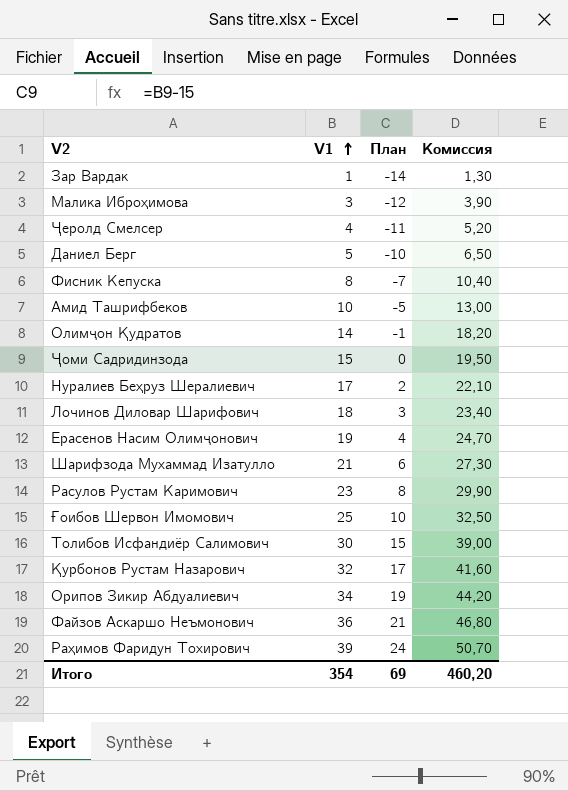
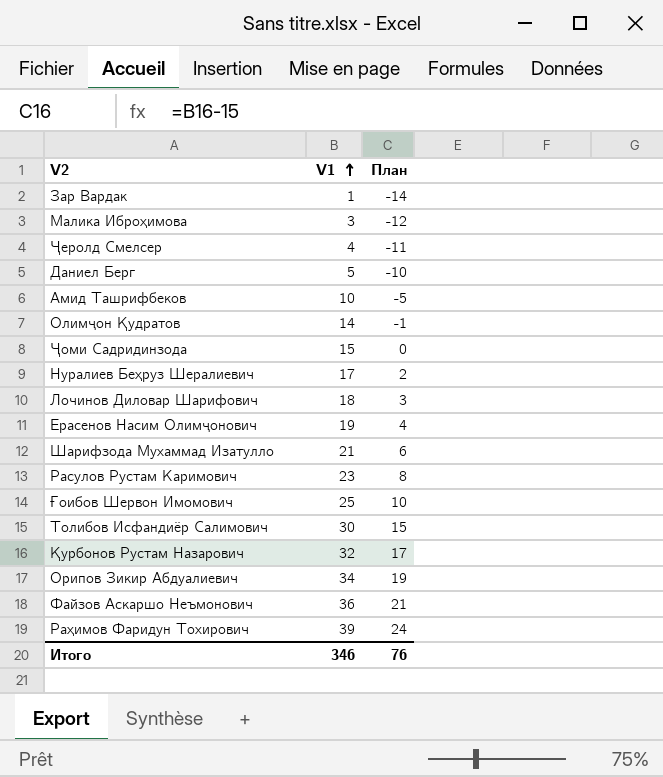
column Комиссия | formula: [V1] * 1,3 -> none
row Фисник Кепуска: 8 | -7 | 10,40 -> none
Итого | V1: 354 -> 346
Итого | План: 69 -> 76

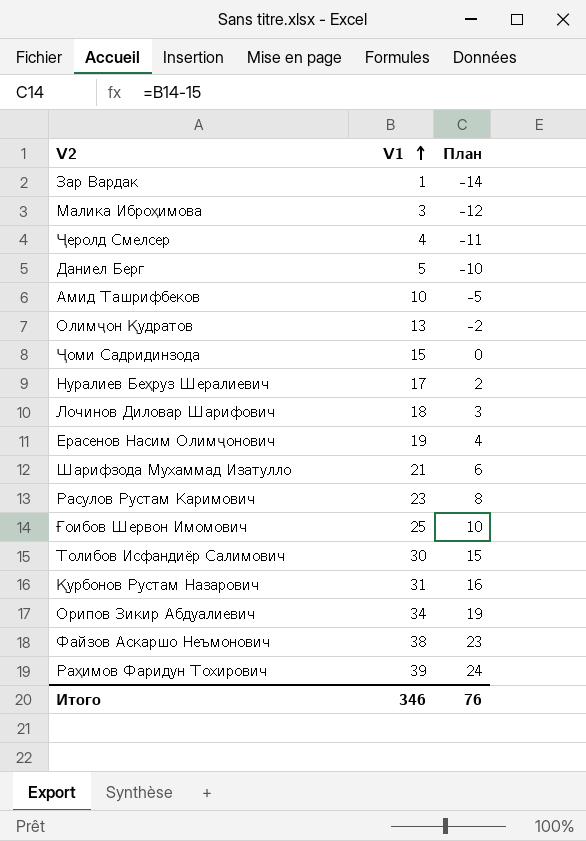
Олимҷон Қудратов | V1: 14 -> 13
Олимҷон Қудратов | План: -1 -> -2
Қурбонов Рустам Назарович | V1: 32 -> 31
Қурбонов Рустам Назарович | План: 17 -> 16
Файзов Аскаршо Неъмонович | V1: 36 -> 38
Файзов Аскаршо Неъмонович | План: 21 -> 23

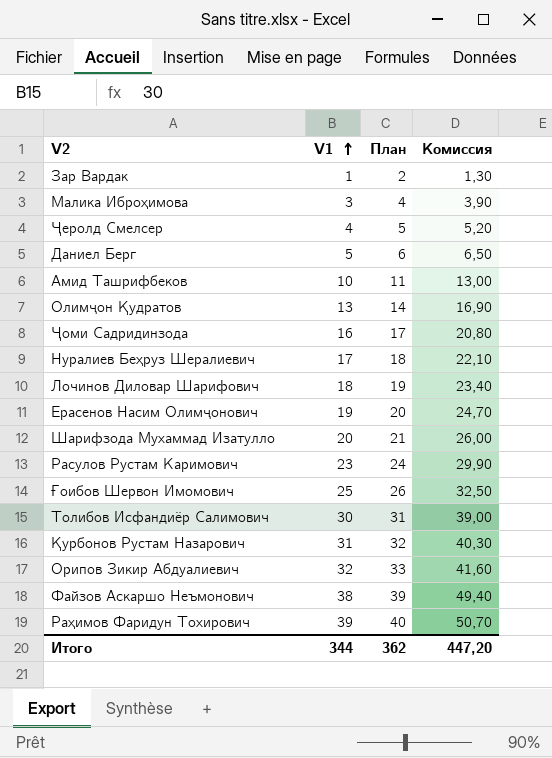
column План | formula: [V1] - 15 -> [V1] + 1
column Комиссия | formula: none -> [V1] * 1,3
Ҷоми Садридинзода | V1: 15 -> 16
Шарифзода Мухаммад Изатулло | V1: 21 -> 20
Орипов Зикир Абдуалиевич | V1: 34 -> 32
Итого | V1: 346 -> 344
Итого | План: 76 -> 362

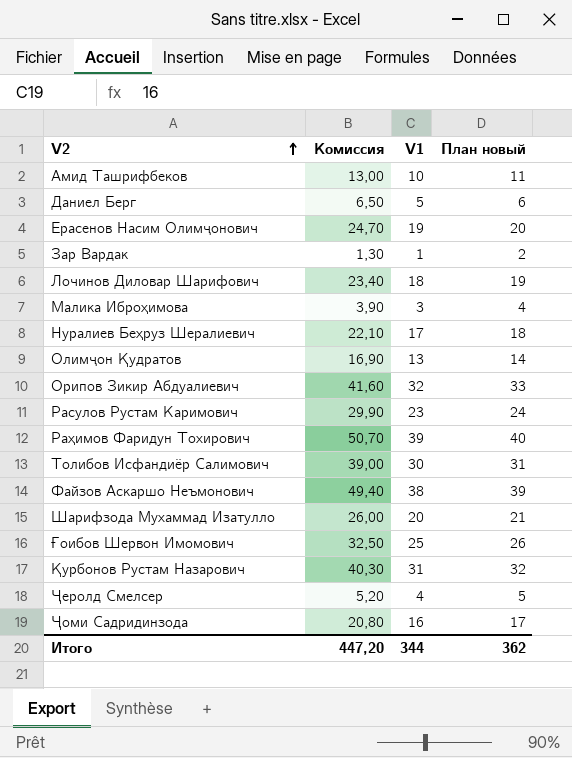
row order: V1 ascending -> V2 ascending
column Комиссия | position: 4 -> 2
column name: План -> План новый

